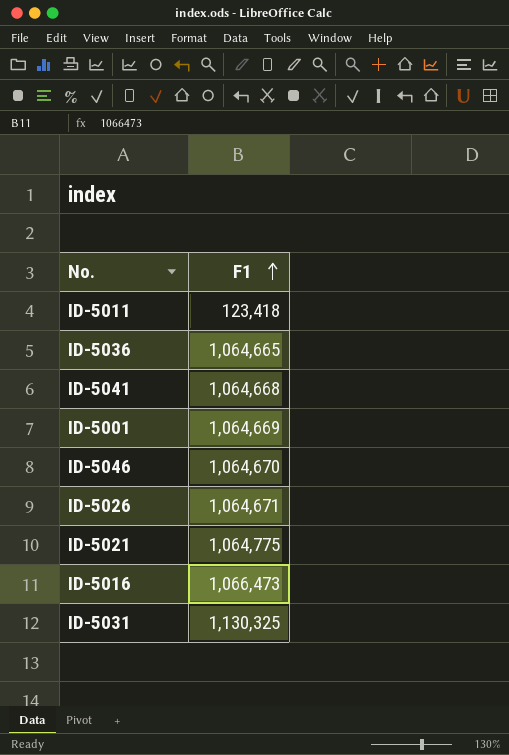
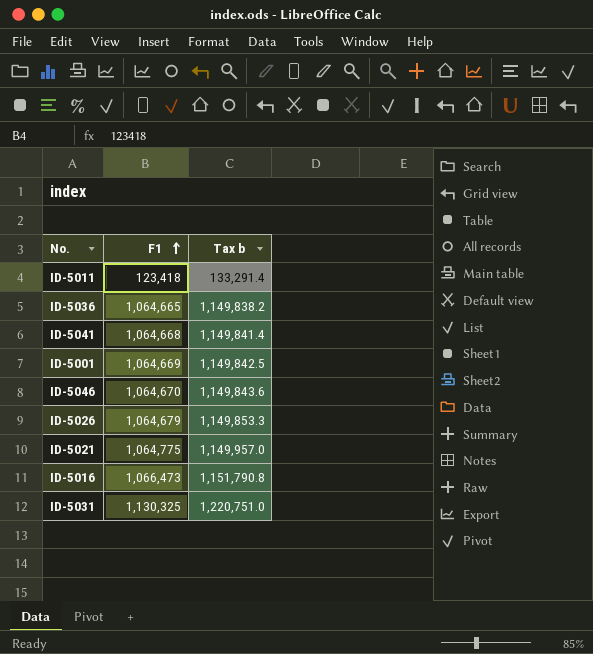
column Tax b | formula: none -> [F1] * 1.08
ID-5026 | F1: 1,064,671 -> 1,064,679

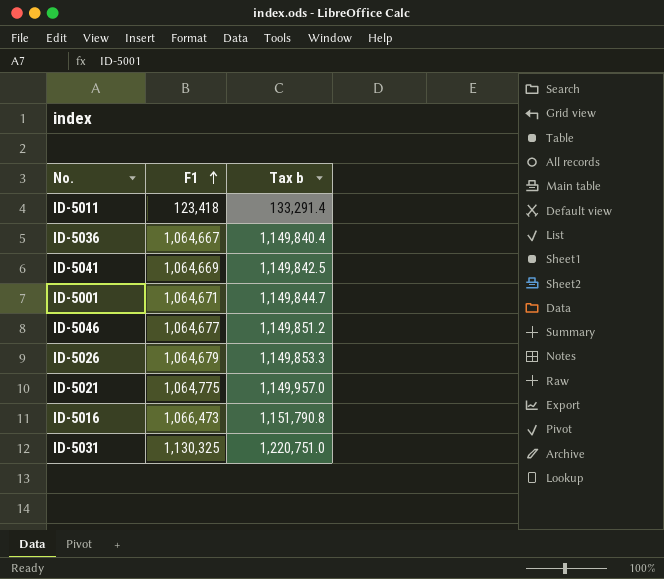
ID-5036 | F1: 1,064,665 -> 1,064,667
ID-5036 | Tax b: 1,149,838.2 -> 1,149,840.4
ID-5041 | F1: 1,064,668 -> 1,064,669
ID-5041 | Tax b: 1,149,841.4 -> 1,149,842.5
ID-5001 | F1: 1,064,669 -> 1,064,671
ID-5001 | Tax b: 1,149,842.5 -> 1,149,844.7
ID-5046 | F1: 1,064,670 -> 1,064,677
ID-5046 | Tax b: 1,149,843.6 -> 1,149,851.2

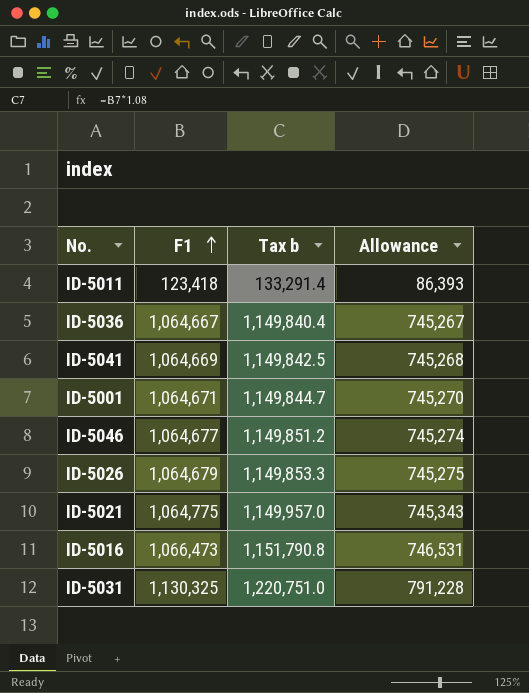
column Allowance | formula: none -> [F1] * 0.7

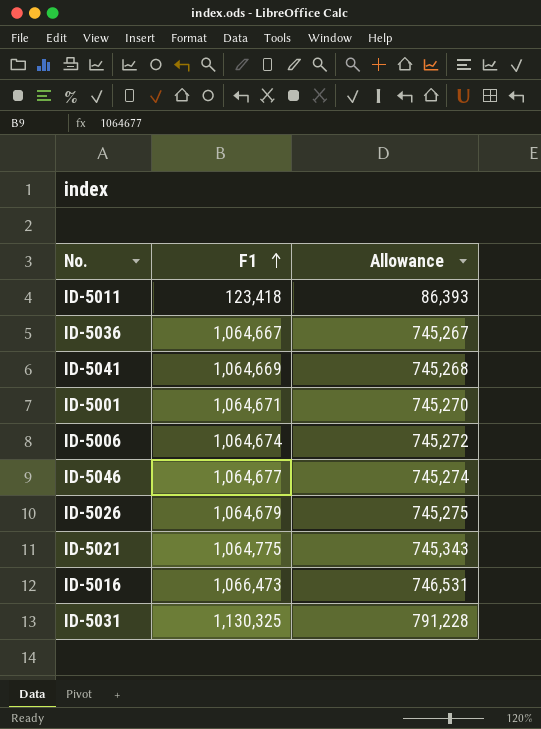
column Tax b | formula: [F1] * 1.08 -> none
row ID-5006: none -> 1,064,674 | 745,272

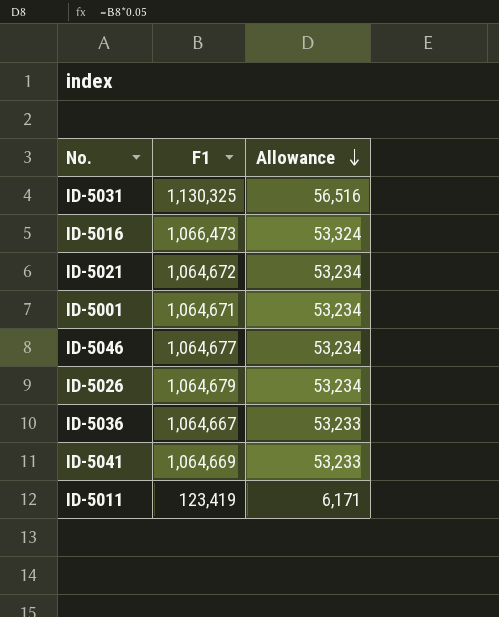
row order: F1 ascending -> Allowance descending
column Allowance | formula: [F1] * 0.7 -> [F1] * 0.05
row ID-5006: 1,064,674 | 745,272 -> none
ID-5021 | F1: 1,064,775 -> 1,064,672
ID-5011 | F1: 123,418 -> 123,419

